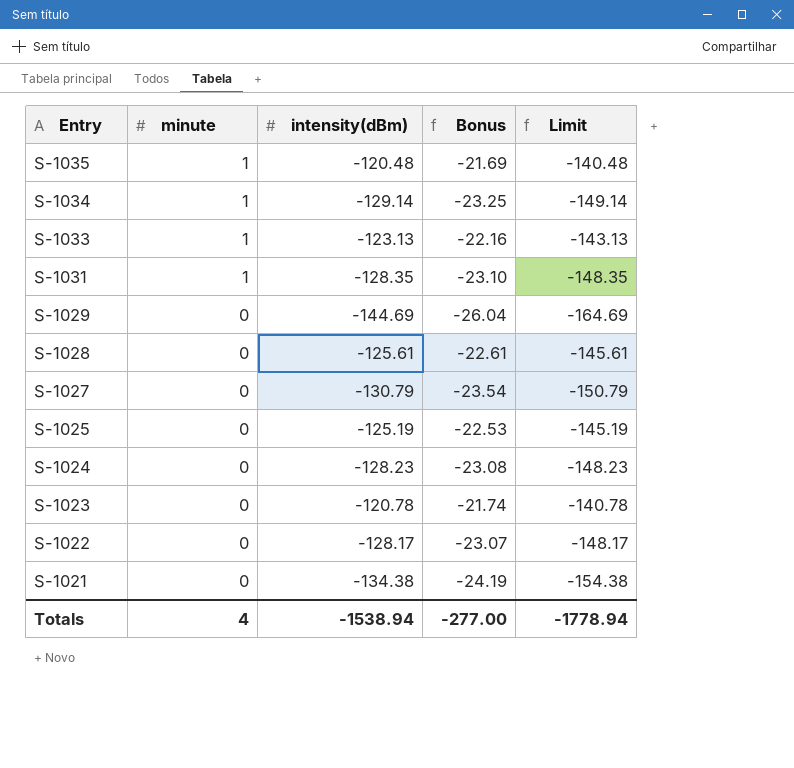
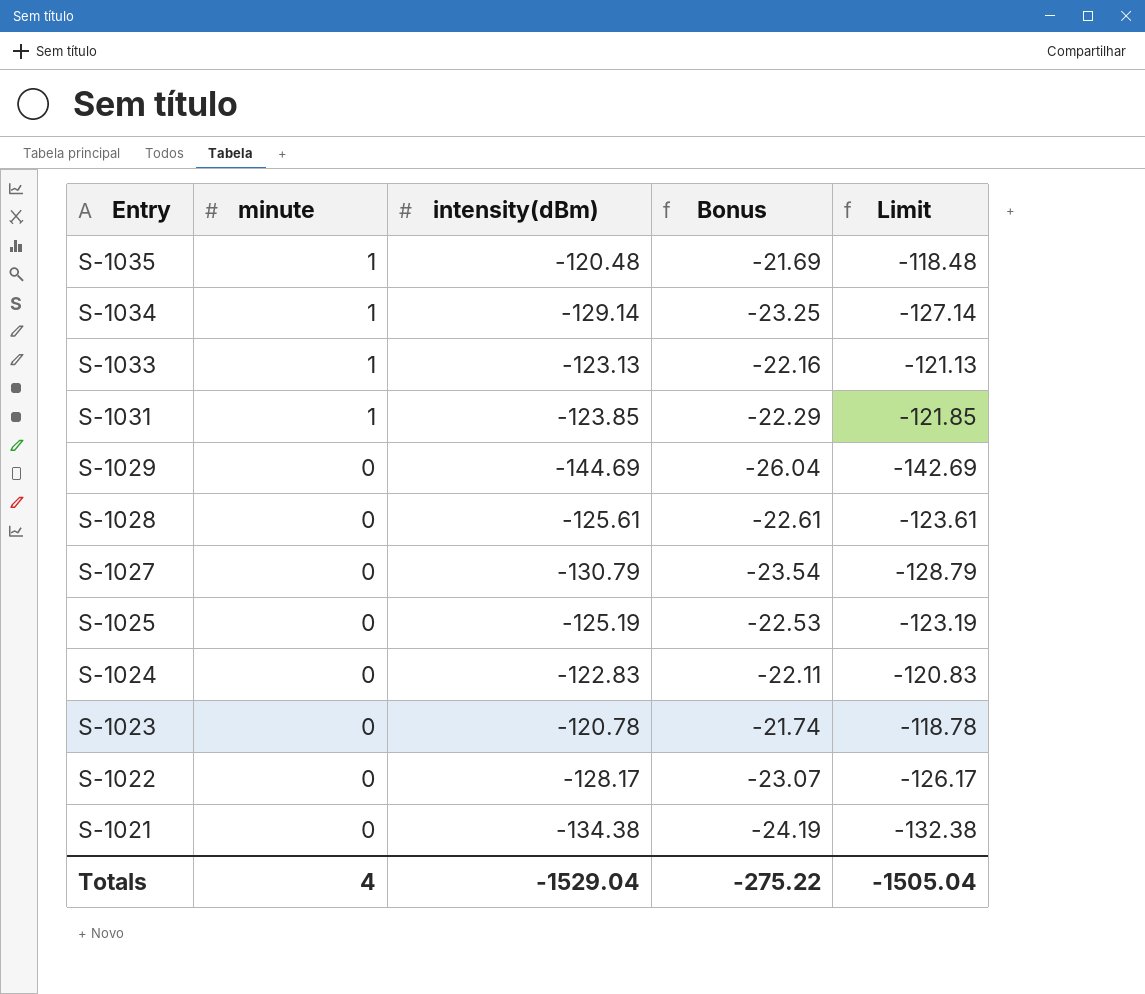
column Limit | formula: [intensity(dBm)] - 20 -> [intensity(dBm)] + 2
S-1031 | intensity(dBm): -128.35 -> -123.85
S-1031 | Bonus: -23.10 -> -22.29
S-1024 | intensity(dBm): -128.23 -> -122.83
S-1024 | Bonus: -23.08 -> -22.11
Totals | intensity(dBm): -1538.94 -> -1529.04
Totals | Bonus: -277.00 -> -275.22
Totals | Limit: -1778.94 -> -1505.04

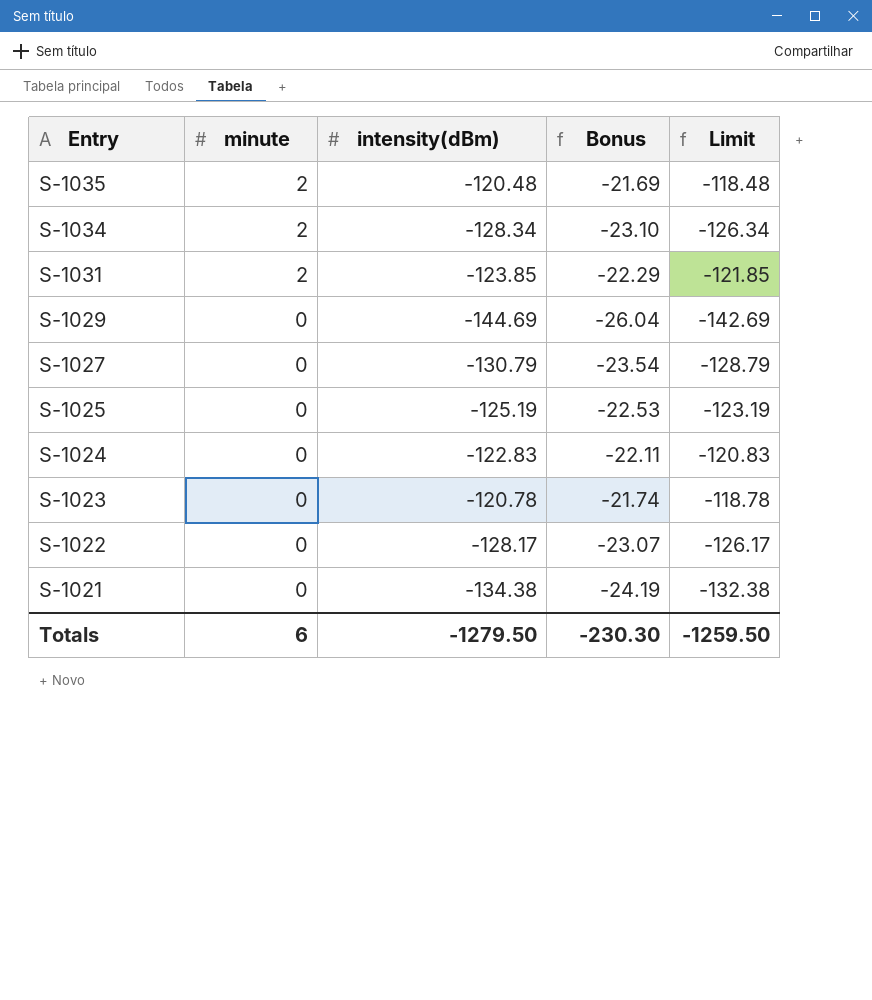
row S-1033: 1 | -123.13 | -22.16 | -121.13 -> none
row S-1028: 0 | -125.61 | -22.61 | -123.61 -> none
S-1035 | minute: 1 -> 2
S-1034 | minute: 1 -> 2
S-1034 | intensity(dBm): -129.14 -> -128.34
S-1034 | Bonus: -23.25 -> -23.10
S-1034 | Limit: -127.14 -> -126.34
S-1031 | minute: 1 -> 2
Totals | minute: 4 -> 6
Totals | intensity(dBm): -1529.04 -> -1279.50
Totals | Bonus: -275.22 -> -230.30
Totals | Limit: -1505.04 -> -1259.50

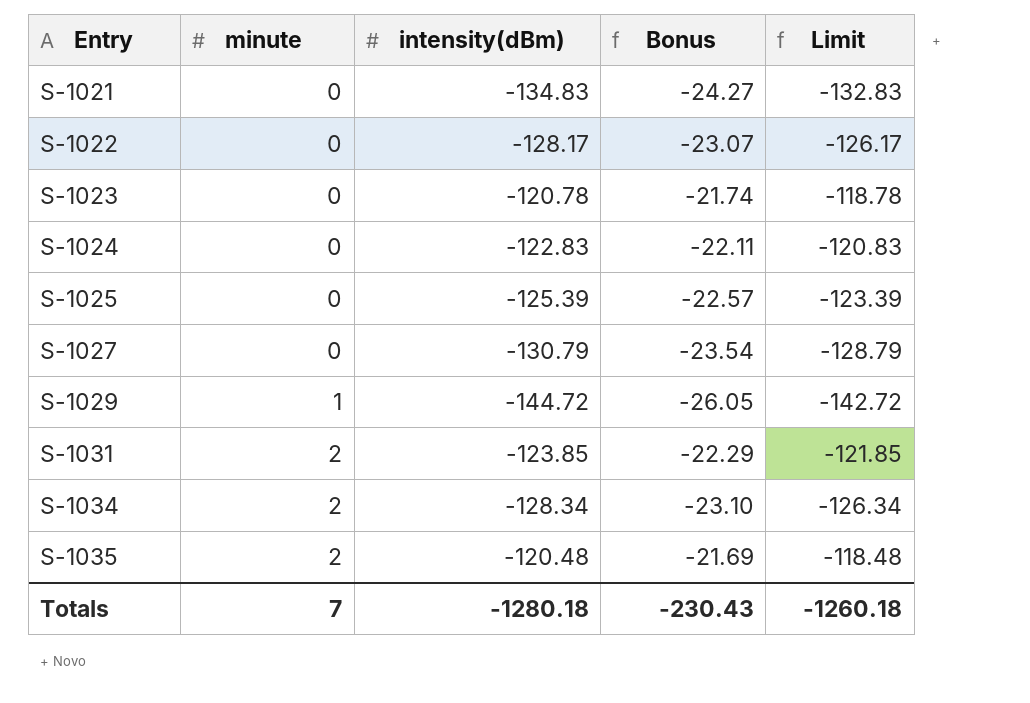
row order: Entry descending -> Entry ascending
S-1021 | intensity(dBm): -134.38 -> -134.83
S-1021 | Bonus: -24.19 -> -24.27
S-1021 | Limit: -132.38 -> -132.83
S-1025 | intensity(dBm): -125.19 -> -125.39
S-1025 | Bonus: -22.53 -> -22.57
S-1025 | Limit: -123.19 -> -123.39
S-1029 | minute: 0 -> 1
S-1029 | intensity(dBm): -144.69 -> -144.72
S-1029 | Bonus: -26.04 -> -26.05
S-1029 | Limit: -142.69 -> -142.72
Totals | minute: 6 -> 7
Totals | intensity(dBm): -1279.50 -> -1280.18
Totals | Bonus: -230.30 -> -230.43
Totals | Limit: -1259.50 -> -1260.18

